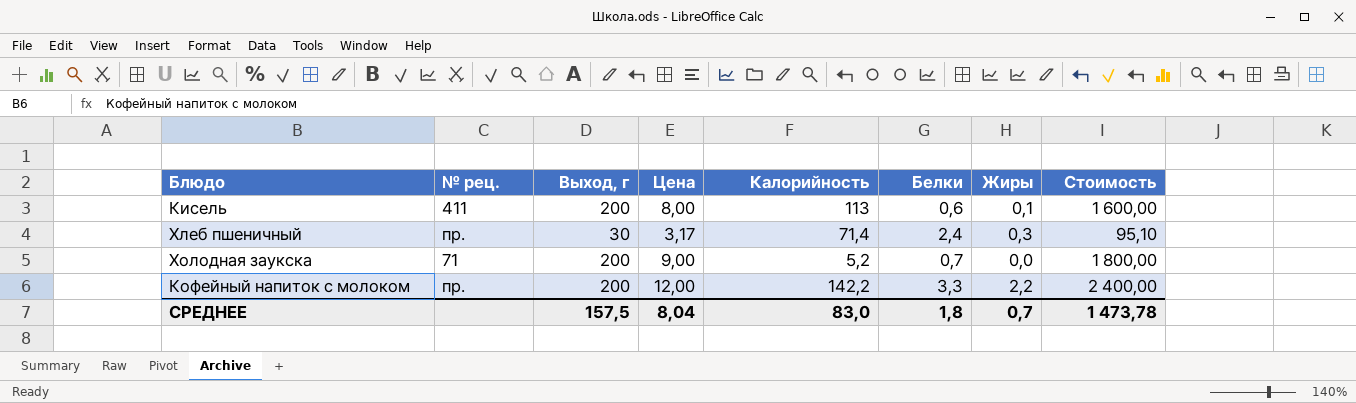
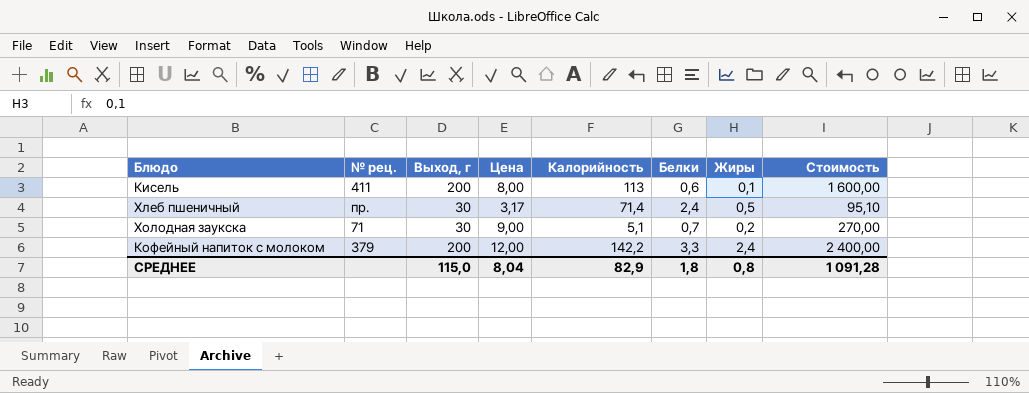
Хлеб пшеничный | Жиры: 0,3 -> 0,5
Холодная заукска | Выход, г: 200 -> 30
Холодная заукска | Калорийность: 5,2 -> 5,1
Холодная заукска | Жиры: 0,0 -> 0,2
Холодная заукска | Стоимость: 1 800,00 -> 270,00
Кофейный напиток с молоком | № рец.: пр. -> 379
Кофейный напиток с молоком | Жиры: 2,2 -> 2,4
СРЕДНЕЕ | Выход, г: 157,5 -> 115,0
СРЕДНЕЕ | Калорийность: 83,0 -> 82,9
СРЕДНЕЕ | Жиры: 0,7 -> 0,8
СРЕДНЕЕ | Стоимость: 1 473,78 -> 1 091,28

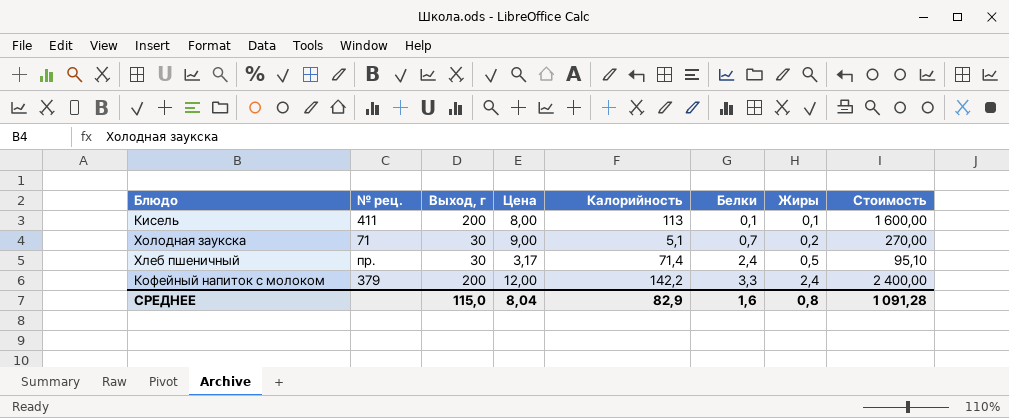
row order: none -> Белки ascending
Кисель | Белки: 0,6 -> 0,1
СРЕДНЕЕ | Белки: 1,8 -> 1,6

